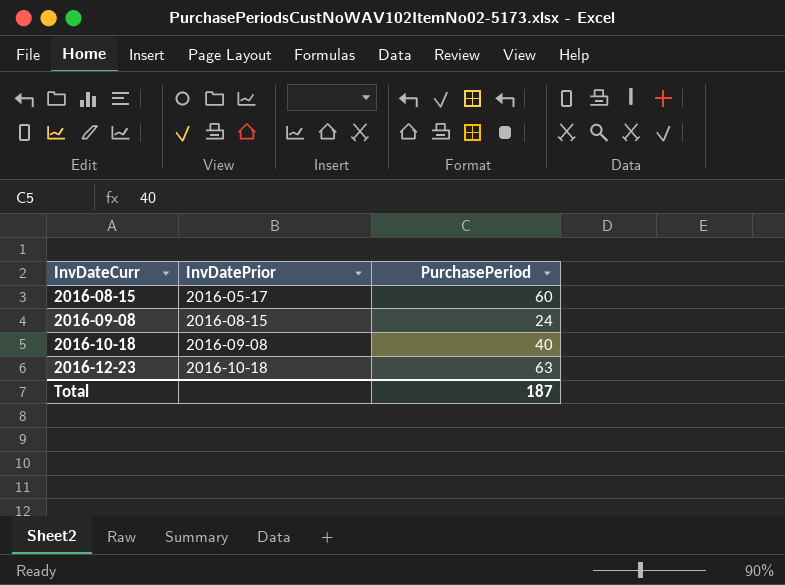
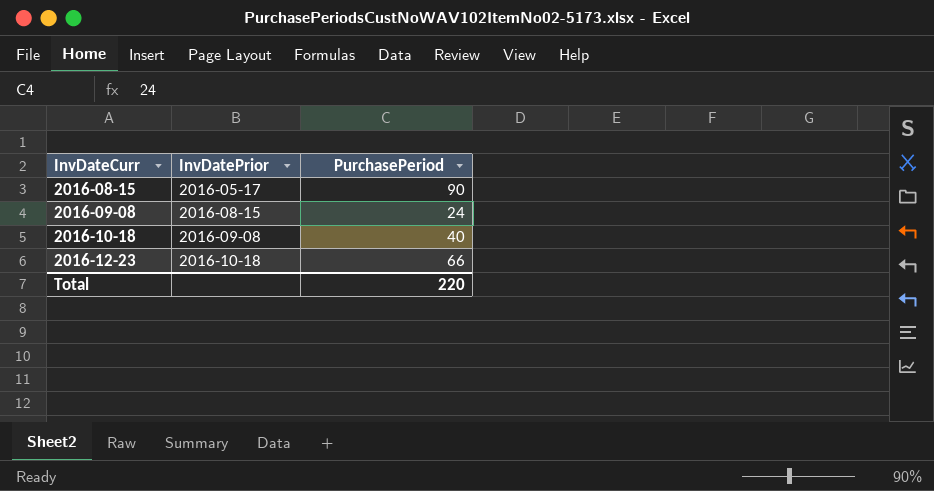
2016-08-15 | PurchasePeriod: 60 -> 90
2016-12-23 | PurchasePeriod: 63 -> 66
Total | PurchasePeriod: 187 -> 220

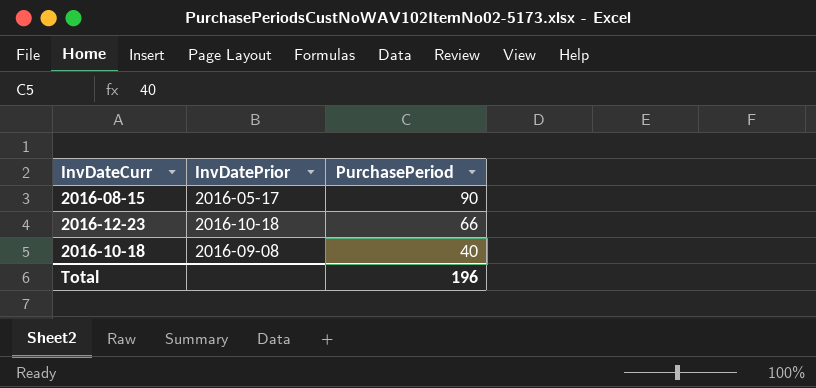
row order: InvDateCurr ascending -> PurchasePeriod descending
row 2016-09-08: 2016-08-15 | 24 -> none
Total | PurchasePeriod: 220 -> 196

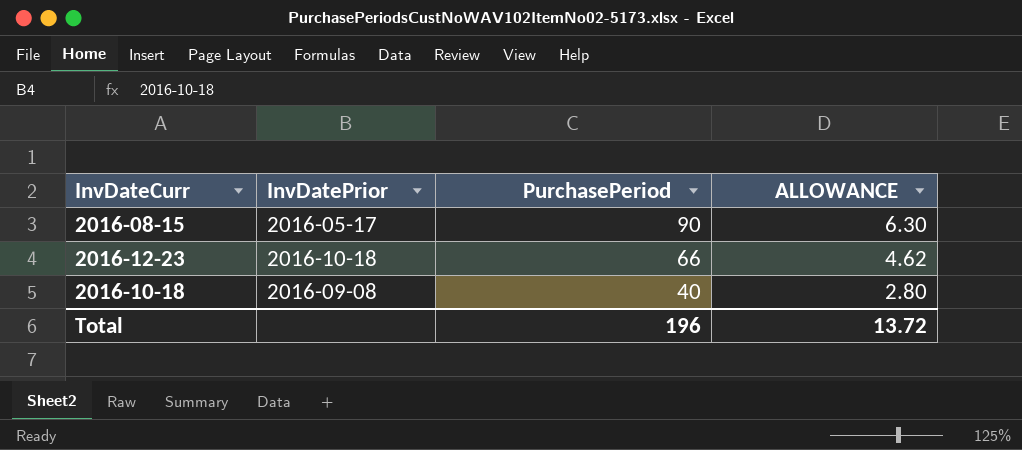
column ALLOWANCE | formula: none -> [PurchasePeriod] * 0.07

